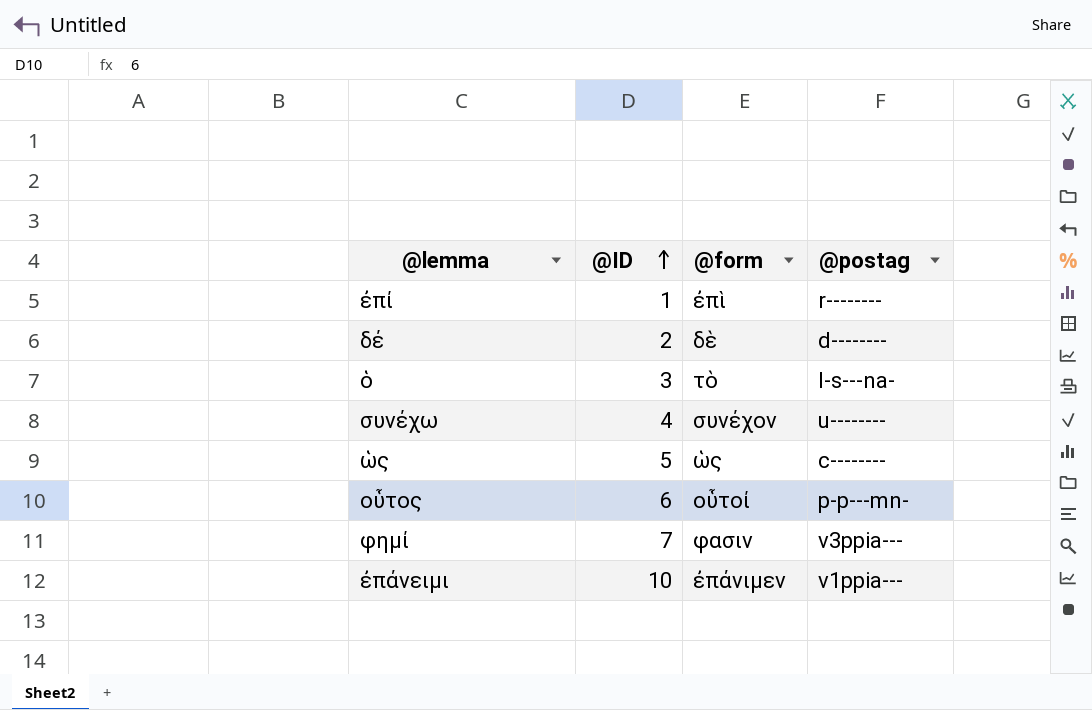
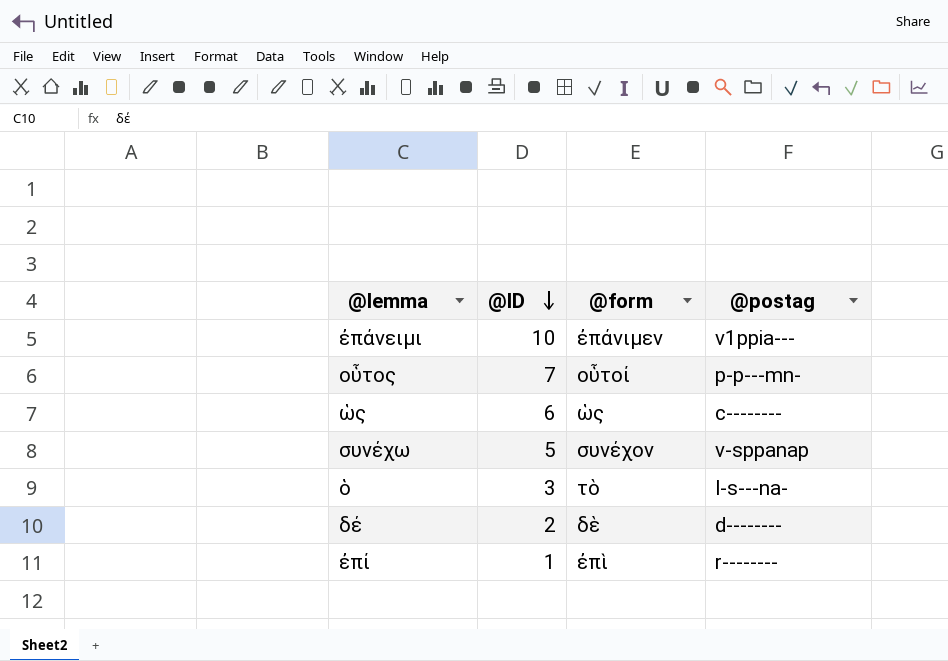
row order: @ID ascending -> @ID descending
row φημί: 7 | φασιν | v3ppia--- -> none
οὗτος | @ID: 6 -> 7
ὡς | @ID: 5 -> 6
συνέχω | @ID: 4 -> 5
συνέχω | @postag: u-------- -> v-sppanap

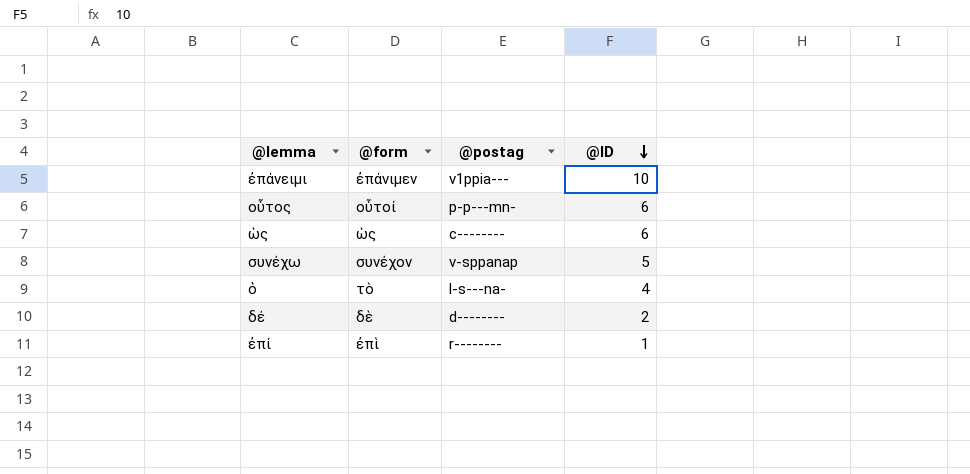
column @ID | position: 2 -> 4
οὗτος | @ID: 7 -> 6
ὁ | @ID: 3 -> 4

